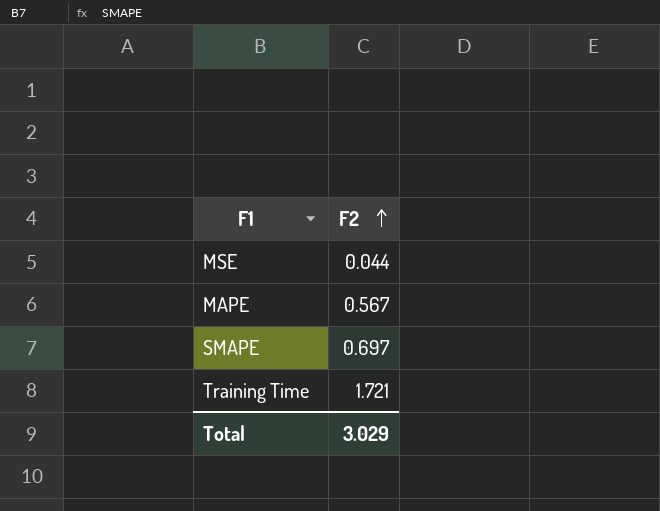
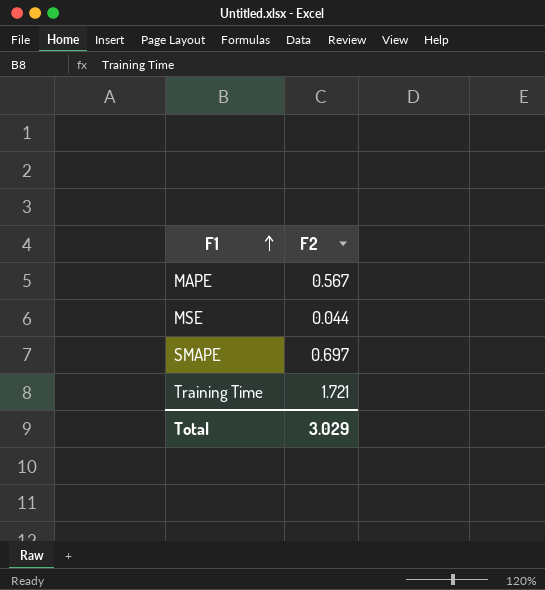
row order: F2 ascending -> F1 ascending

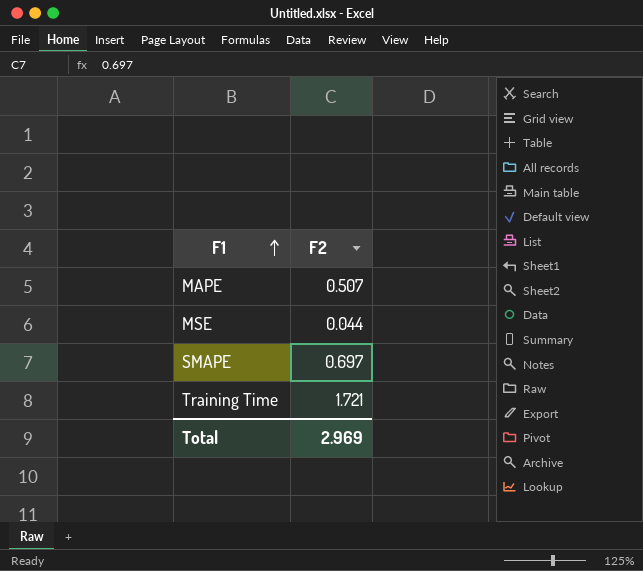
MAPE | F2: 0.567 -> 0.507
Total | F2: 3.029 -> 2.969

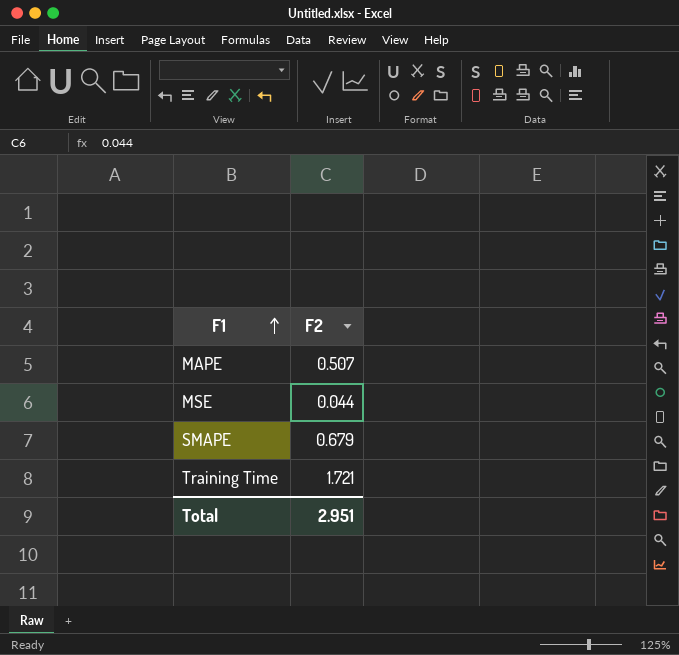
SMAPE | F2: 0.697 -> 0.679
Total | F2: 2.969 -> 2.951

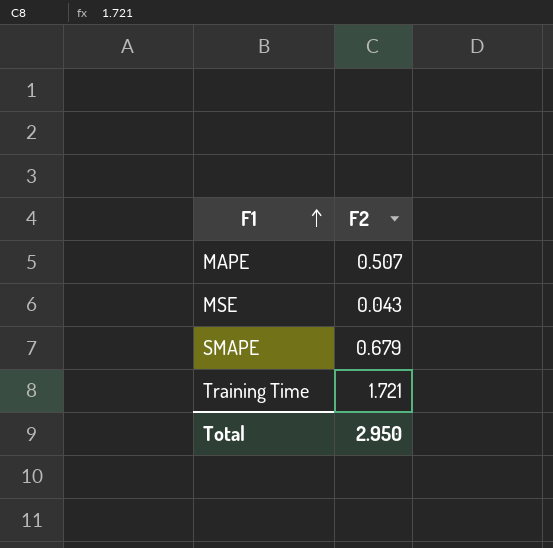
MSE | F2: 0.044 -> 0.043
Total | F2: 2.951 -> 2.950

